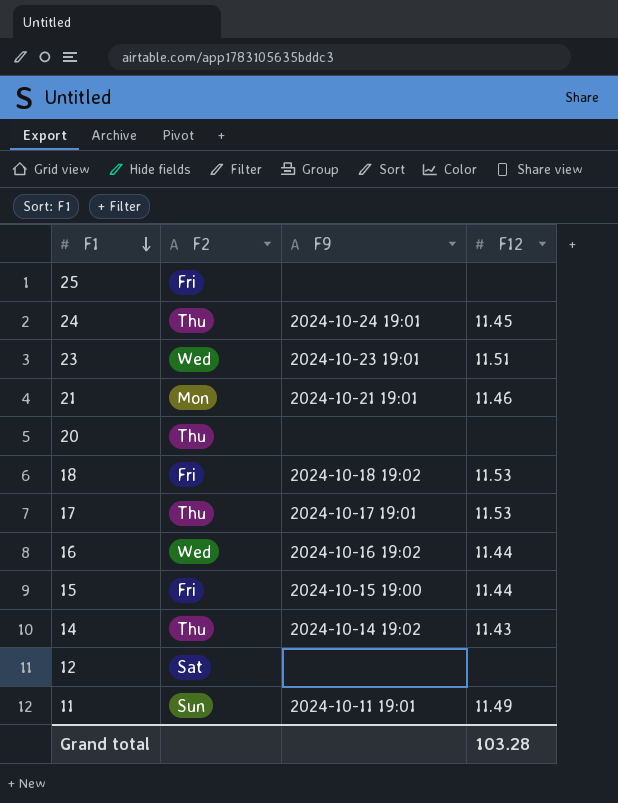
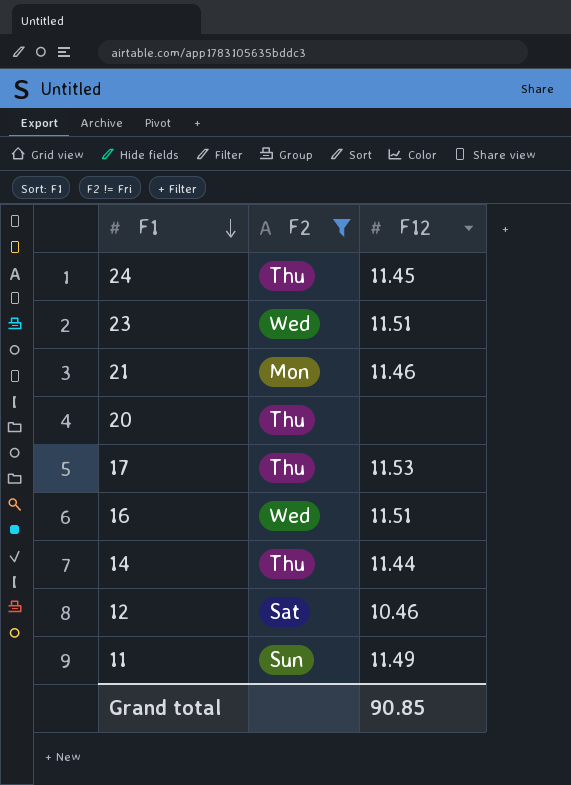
filter: none -> F2 != Fri
column F9 | position: 3 -> none
16 | F12: 11.44 -> 11.51
14 | F12: 11.43 -> 11.44
12 | F12: none -> 10.46
Grand total | F12: 103.28 -> 90.85

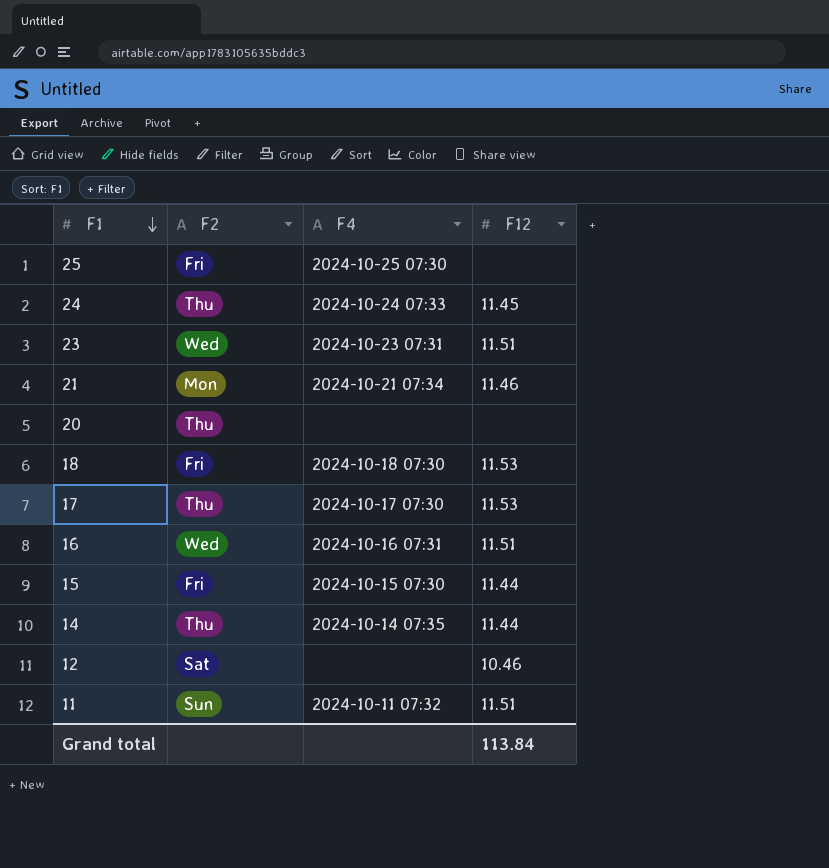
filter: F2 != Fri -> none
column F4 | position: none -> 3
11 | F12: 11.49 -> 11.51
Grand total | F12: 90.85 -> 113.84

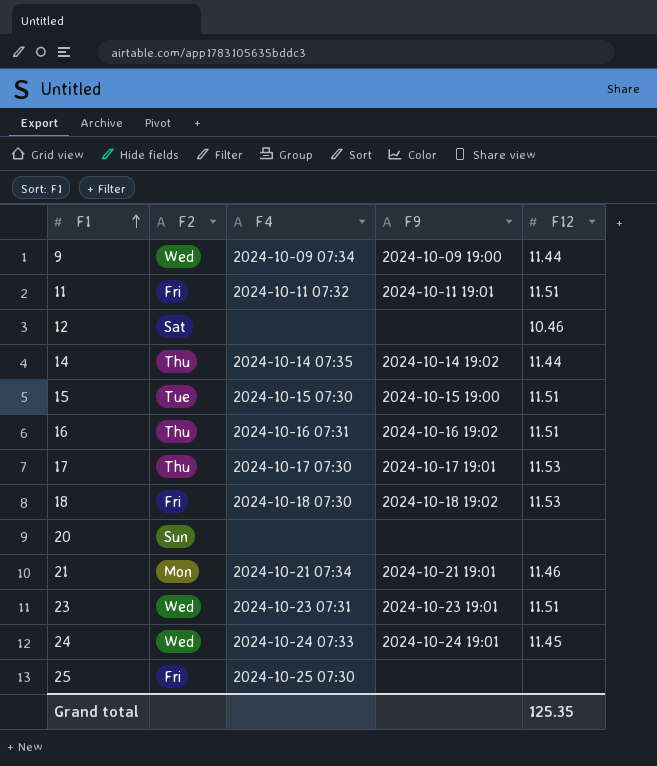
row order: F1 descending -> F1 ascending
column F9 | position: none -> 4
row 9: none -> Wed | 2024-10-09 07:34 | 2024-10-09 19:00 | 11.44
11 | F2: Sun -> Fri
15 | F2: Fri -> Tue
15 | F12: 11.44 -> 11.51
16 | F2: Wed -> Thu
20 | F2: Thu -> Sun
24 | F2: Thu -> Wed
Grand total | F12: 113.84 -> 125.35

